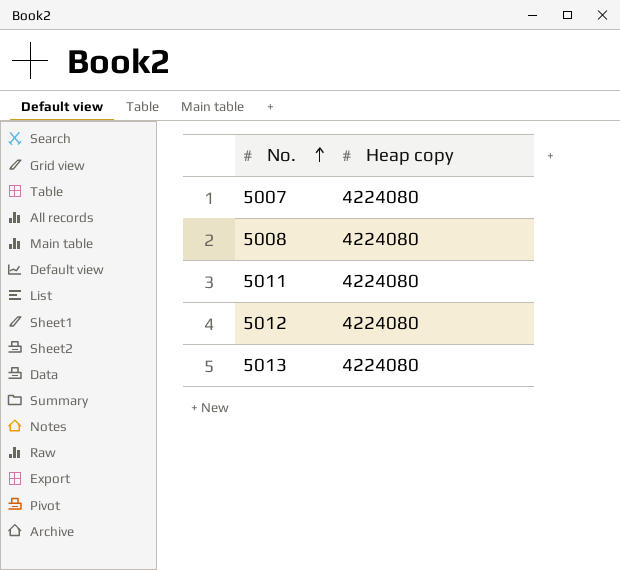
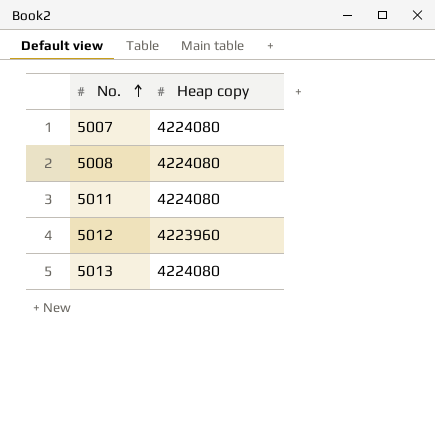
5012 | Heap copy: 4224080 -> 4223960

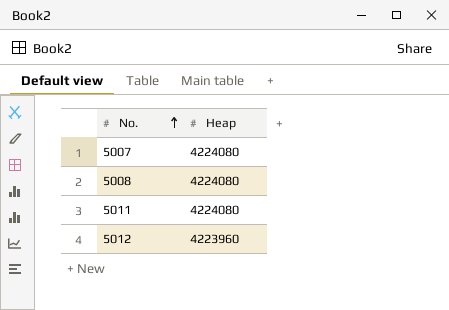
column name: Heap copy -> Heap
row 5013: 4224080 -> none

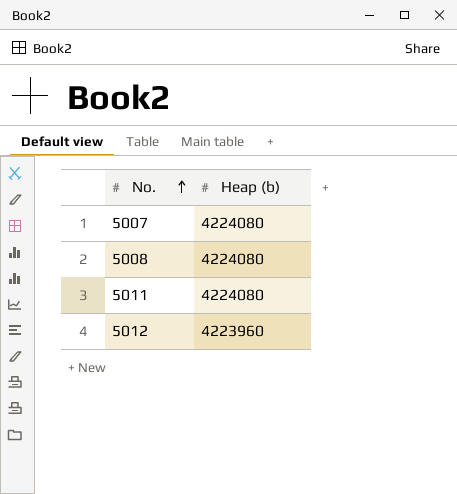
column name: Heap -> Heap (b)

